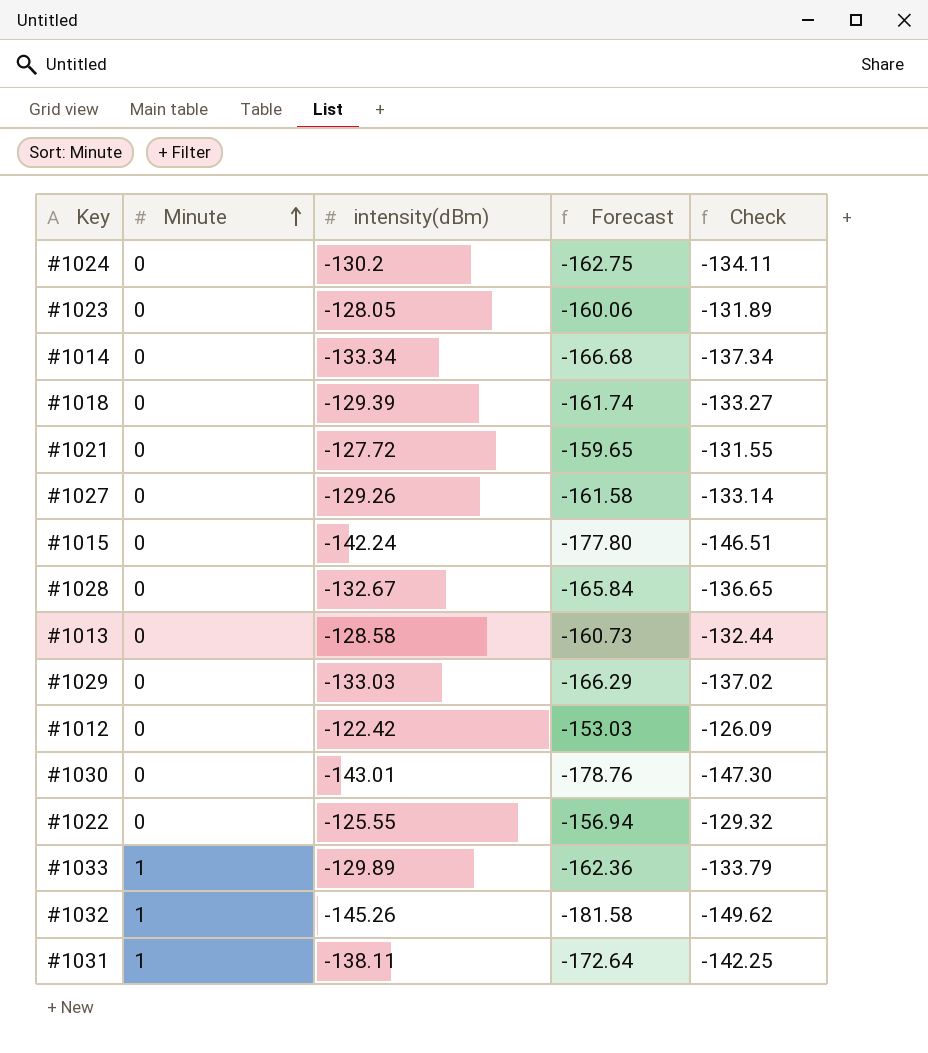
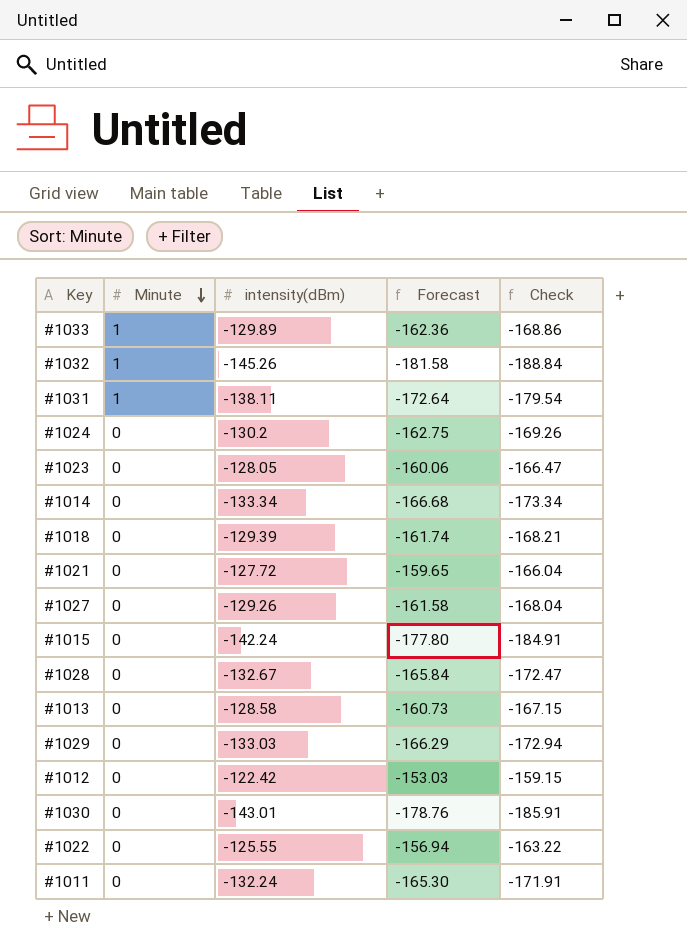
row order: Minute ascending -> Minute descending
column Check | formula: [intensity(dBm)] * 1.03 -> [intensity(dBm)] * 1.3
row #1011: none -> 0 | -132.24 | -165.30 | -171.91

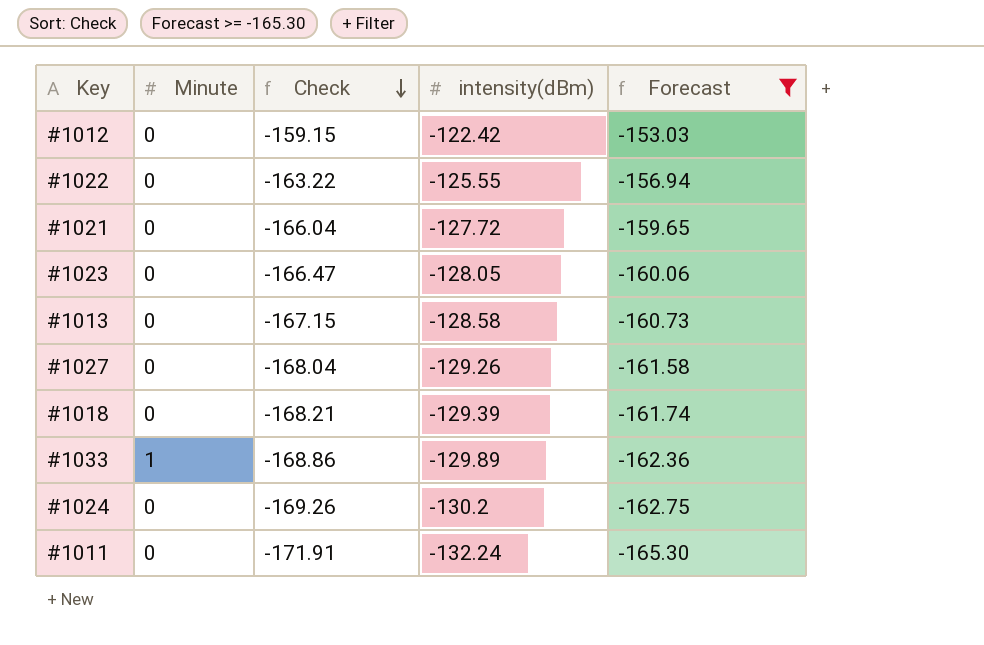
filter: none -> Forecast >= -165.30
row order: Minute descending -> Check descending
column Check | position: 5 -> 3

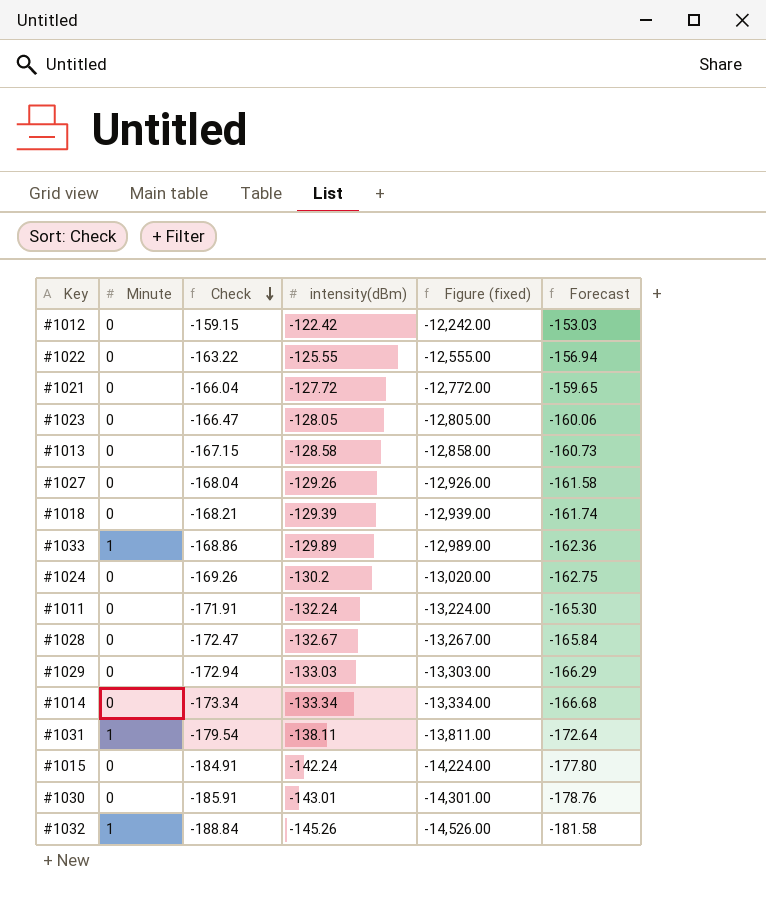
filter: Forecast >= -165.30 -> none
column Figure (fixed) | formula: none -> [intensity(dBm)] * 100

